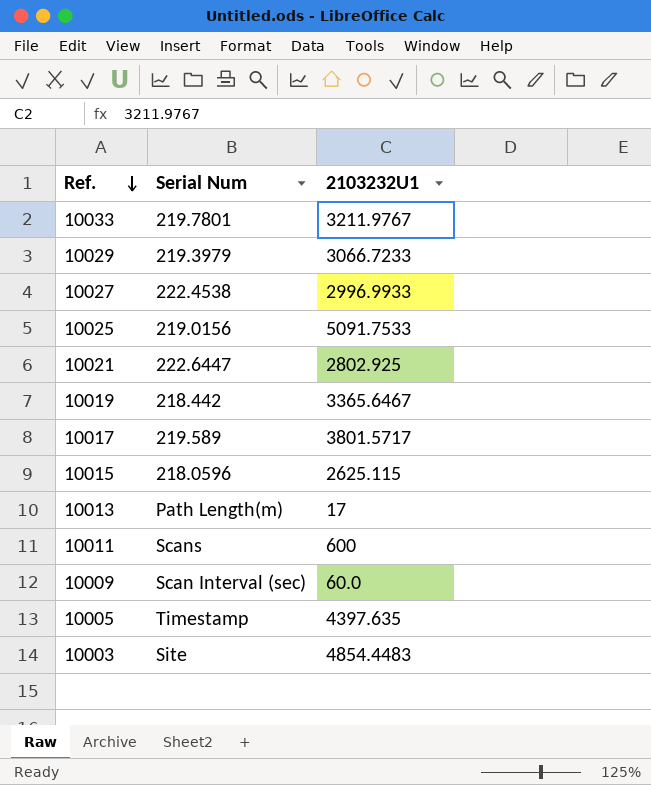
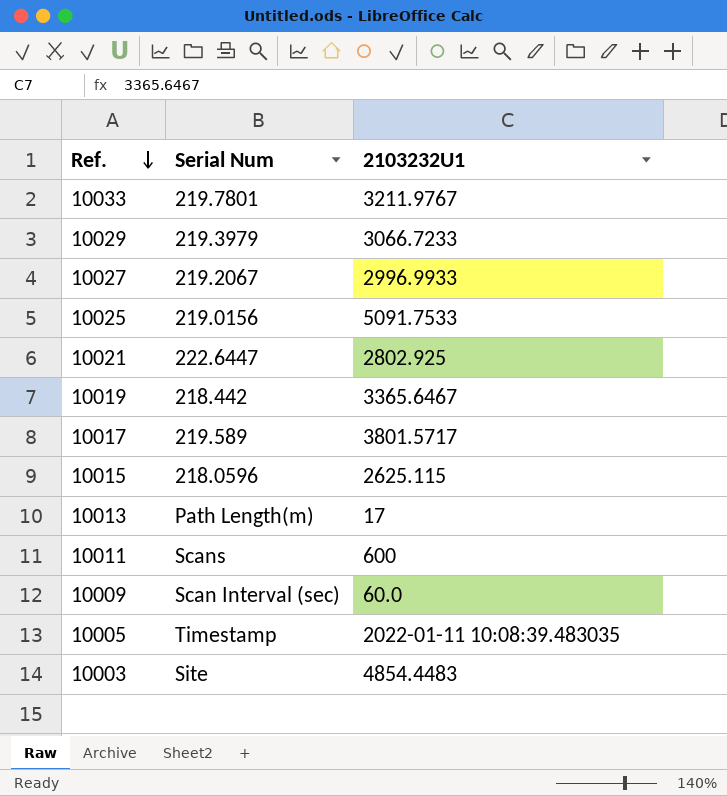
10027 | Serial Num: 222.4538 -> 219.2067
10005 | 2103232U1: 4397.635 -> 2022-01-11 10:08:39.483035

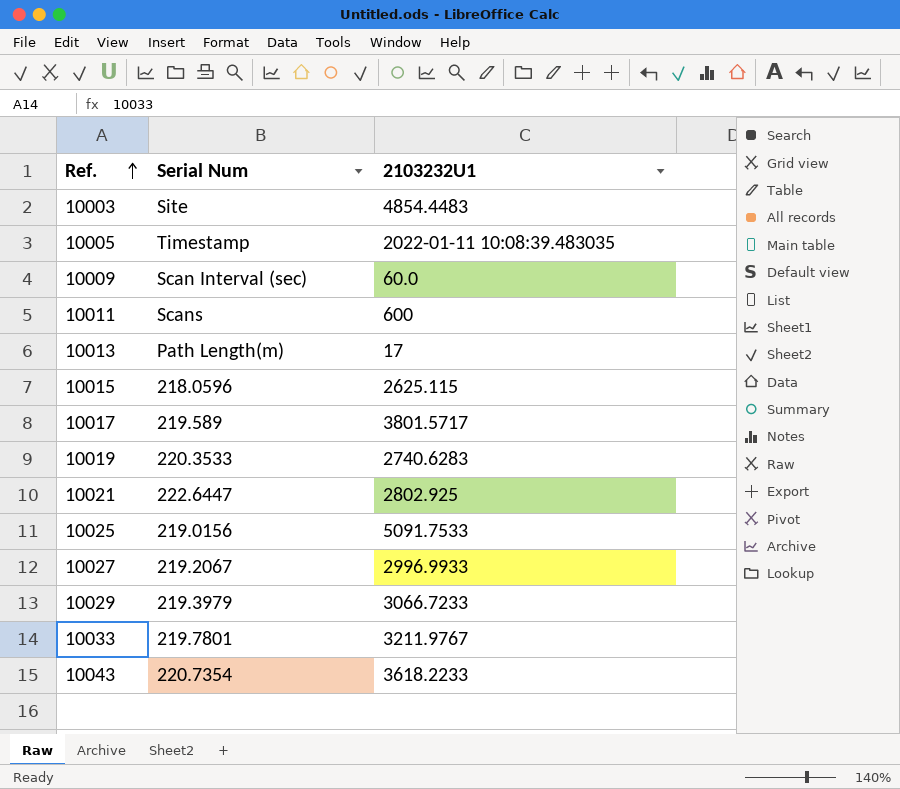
row order: Ref. descending -> Ref. ascending
10019 | Serial Num: 218.442 -> 220.3533
10019 | 2103232U1: 3365.6467 -> 2740.6283
row 10043: none -> 220.7354 | 3618.2233

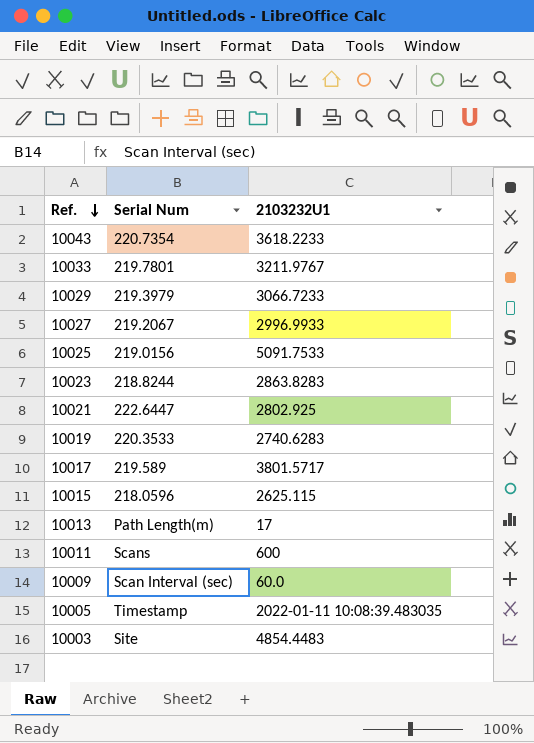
row order: Ref. ascending -> Ref. descending
row 10023: none -> 218.8244 | 2863.8283

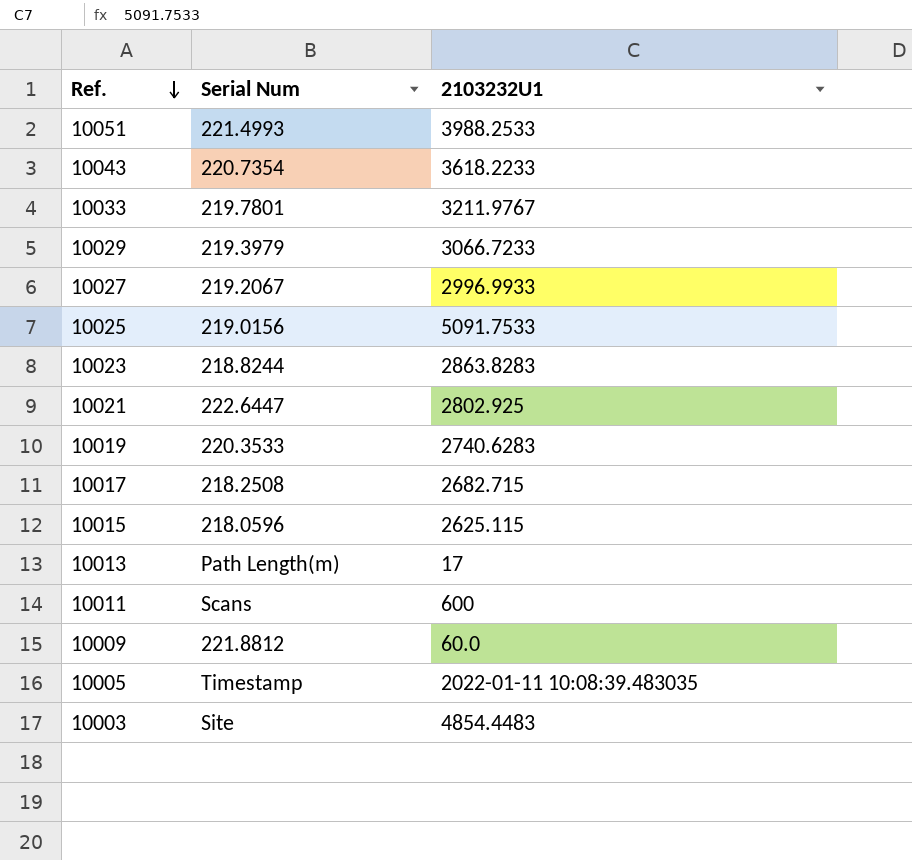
row 10051: none -> 221.4993 | 3988.2533
10017 | Serial Num: 219.589 -> 218.2508
10017 | 2103232U1: 3801.5717 -> 2682.715
10009 | Serial Num: Scan Interval (sec) -> 221.8812

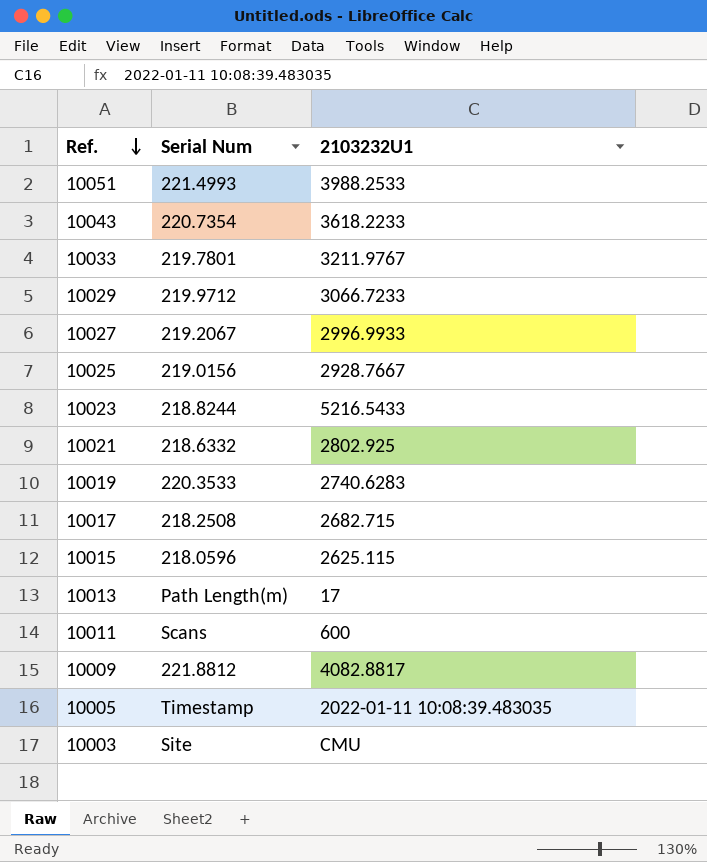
10029 | Serial Num: 219.3979 -> 219.9712
10025 | 2103232U1: 5091.7533 -> 2928.7667
10023 | 2103232U1: 2863.8283 -> 5216.5433
10021 | Serial Num: 222.6447 -> 218.6332
10009 | 2103232U1: 60.0 -> 4082.8817
10003 | 2103232U1: 4854.4483 -> CMU

